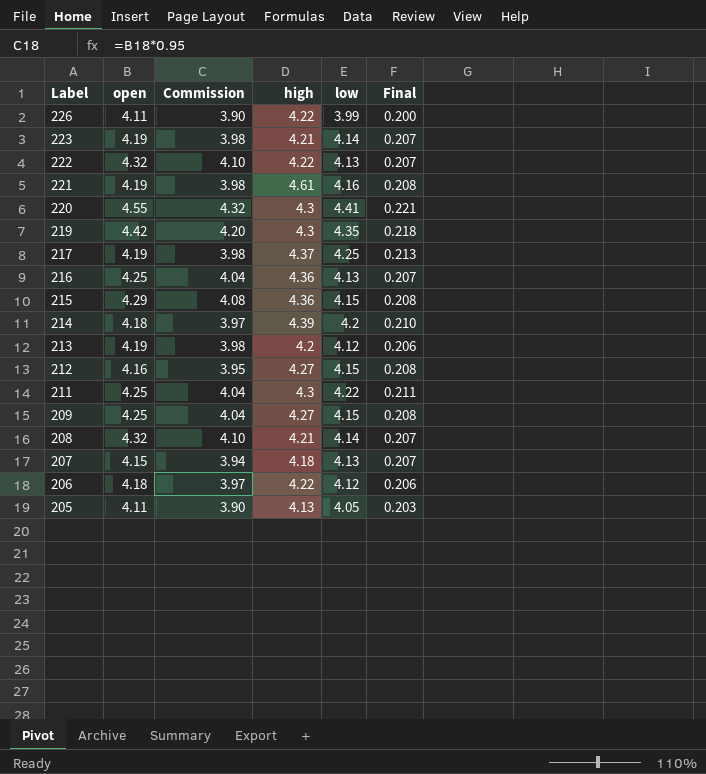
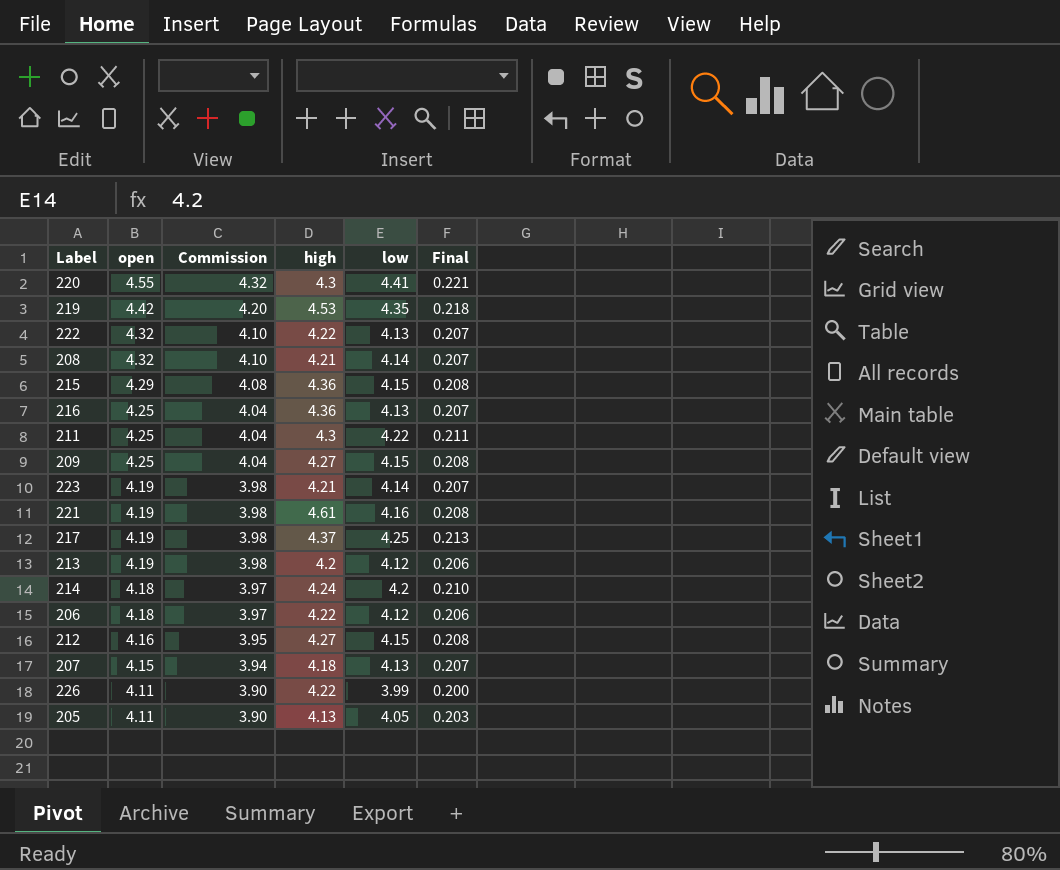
row order: Label descending -> open descending
219 | high: 4.3 -> 4.53
214 | high: 4.39 -> 4.24

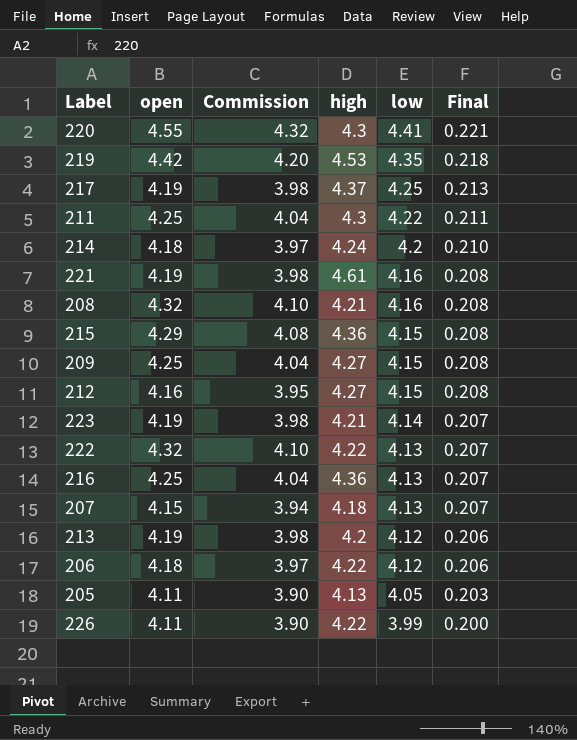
row order: open descending -> low descending
208 | low: 4.14 -> 4.16
208 | Final: 0.207 -> 0.208

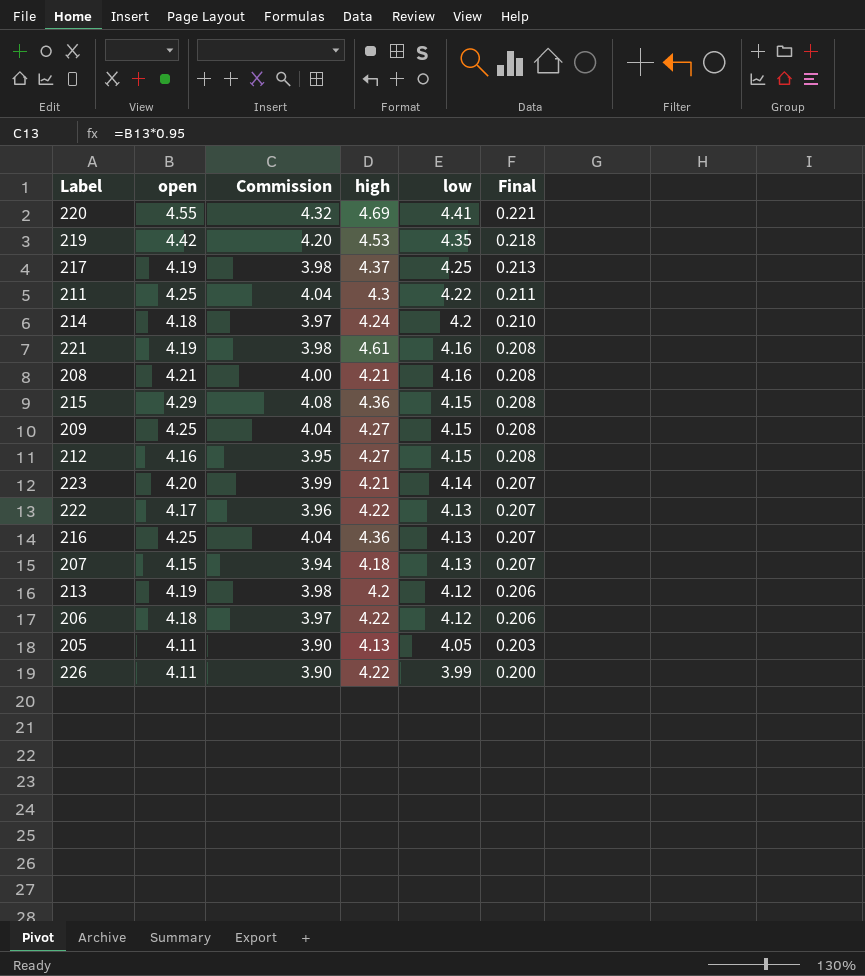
220 | high: 4.3 -> 4.69
208 | open: 4.32 -> 4.21
208 | Commission: 4.10 -> 4.00
223 | open: 4.19 -> 4.20
223 | Commission: 3.98 -> 3.99
222 | open: 4.32 -> 4.17
222 | Commission: 4.10 -> 3.96

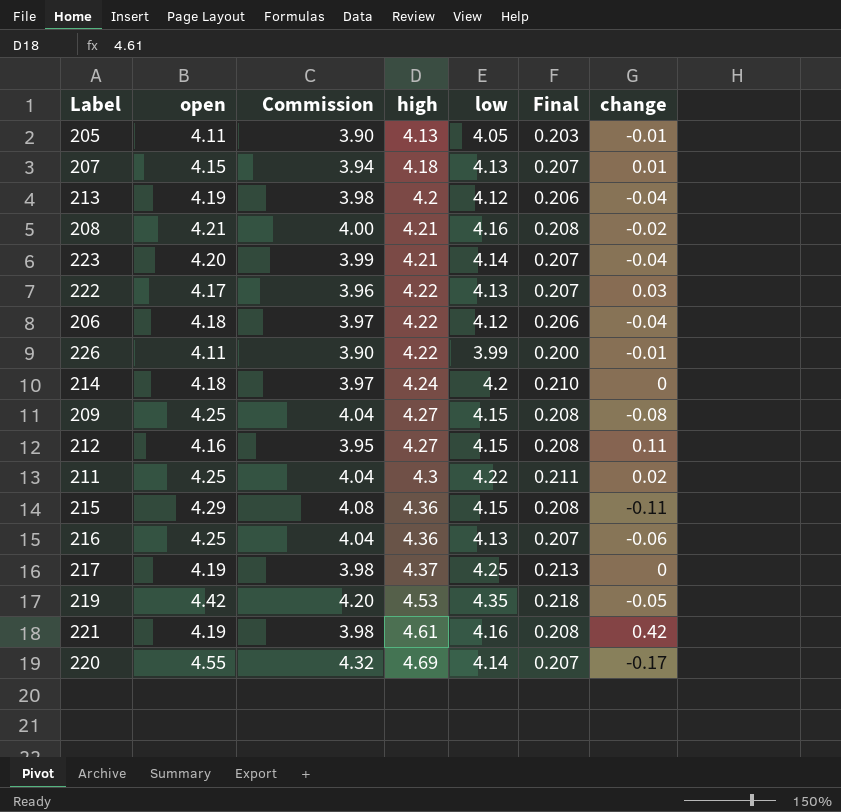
row order: low descending -> high ascending
column change | position: none -> 7
220 | low: 4.41 -> 4.14
220 | Final: 0.221 -> 0.207

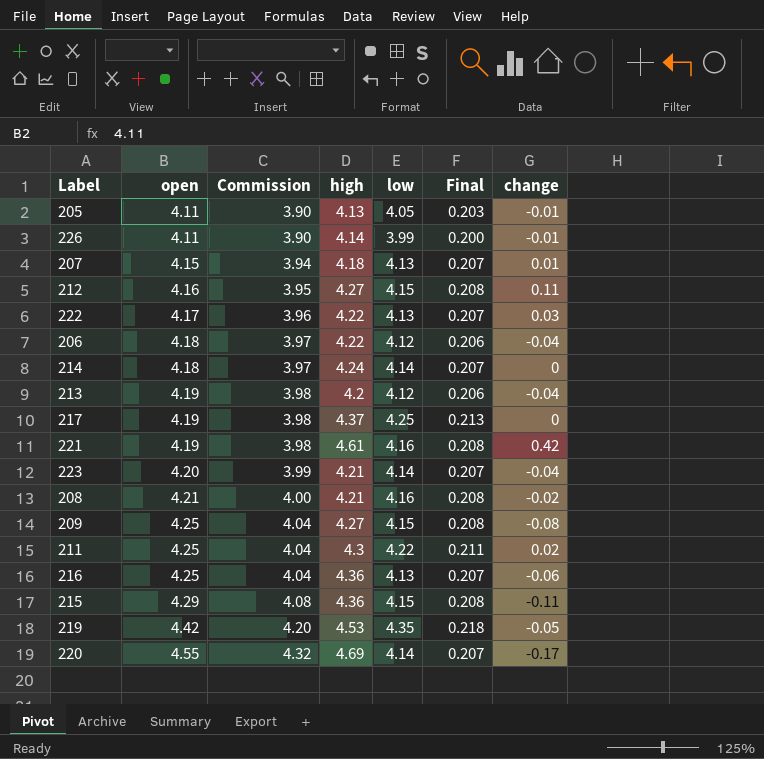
row order: high ascending -> open ascending
226 | high: 4.22 -> 4.14
214 | low: 4.2 -> 4.14
214 | Final: 0.210 -> 0.207

